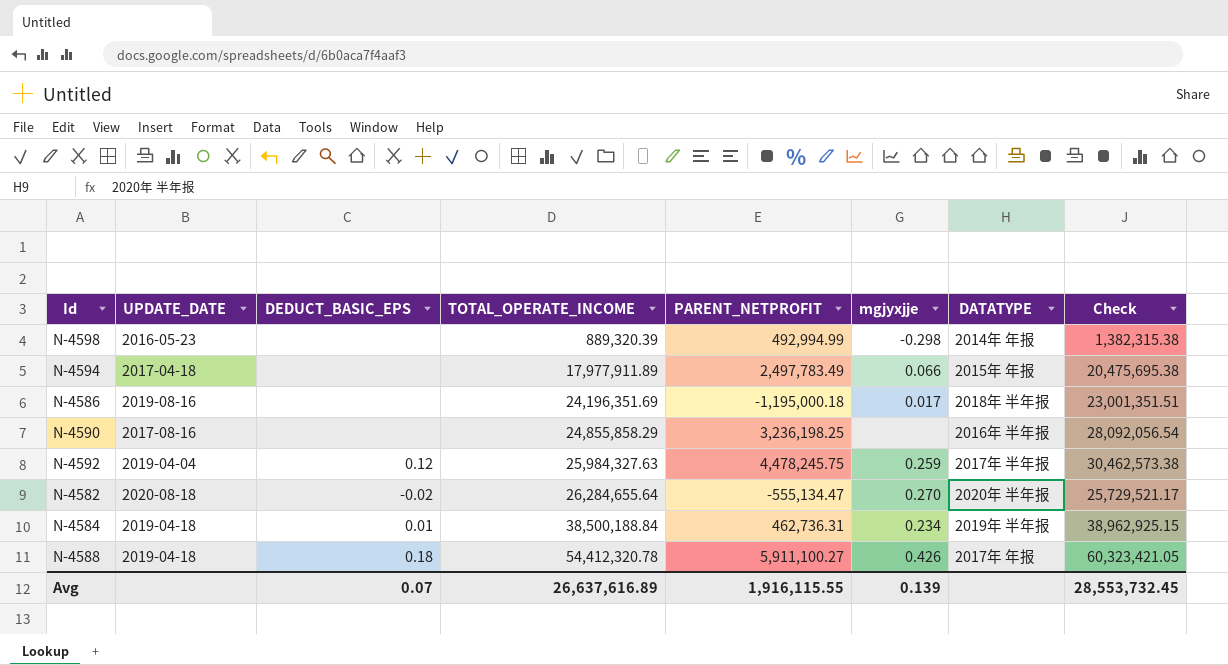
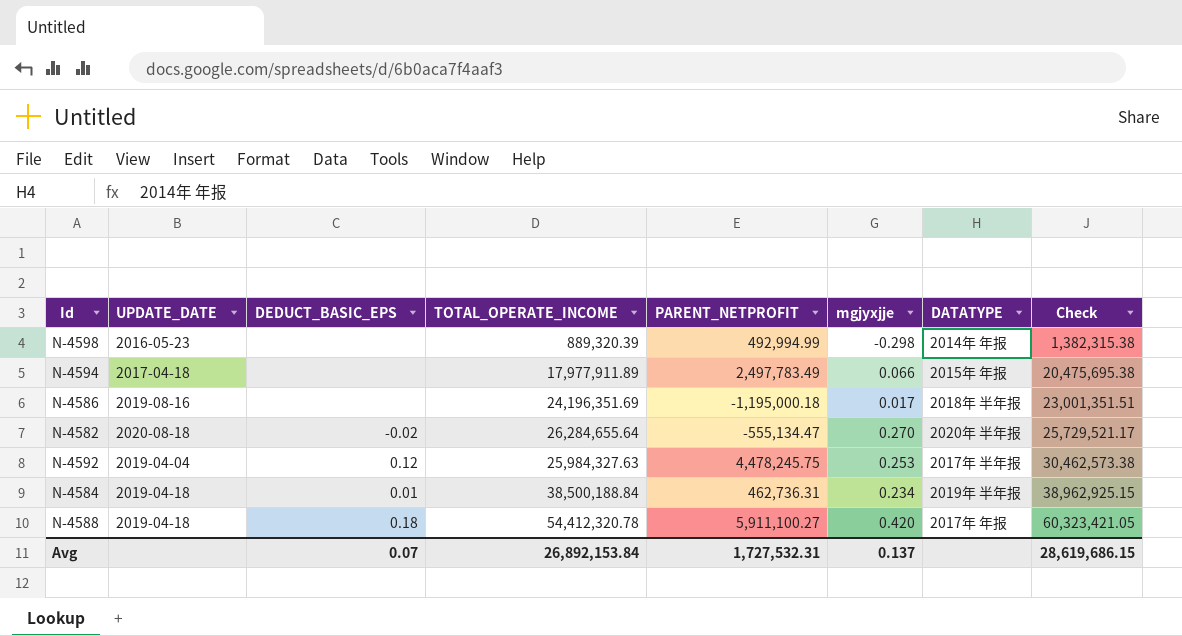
row order: TOTAL_OPERATE_INCOME ascending -> Check ascending
row N-4590: 2017-08-16 | none | 24,855,858.29 | 3,236,198.25 | none | 2016年 半年报 | 28,092,056.54 -> none
N-4592 | mgjyxjje: 0.259 -> 0.253
N-4588 | mgjyxjje: 0.426 -> 0.420
Avg | TOTAL_OPERATE_INCOME: 26,637,616.89 -> 26,892,153.84
Avg | PARENT_NETPROFIT: 1,916,115.55 -> 1,727,532.31
Avg | mgjyxjje: 0.139 -> 0.137
Avg | Check: 28,553,732.45 -> 28,619,686.15

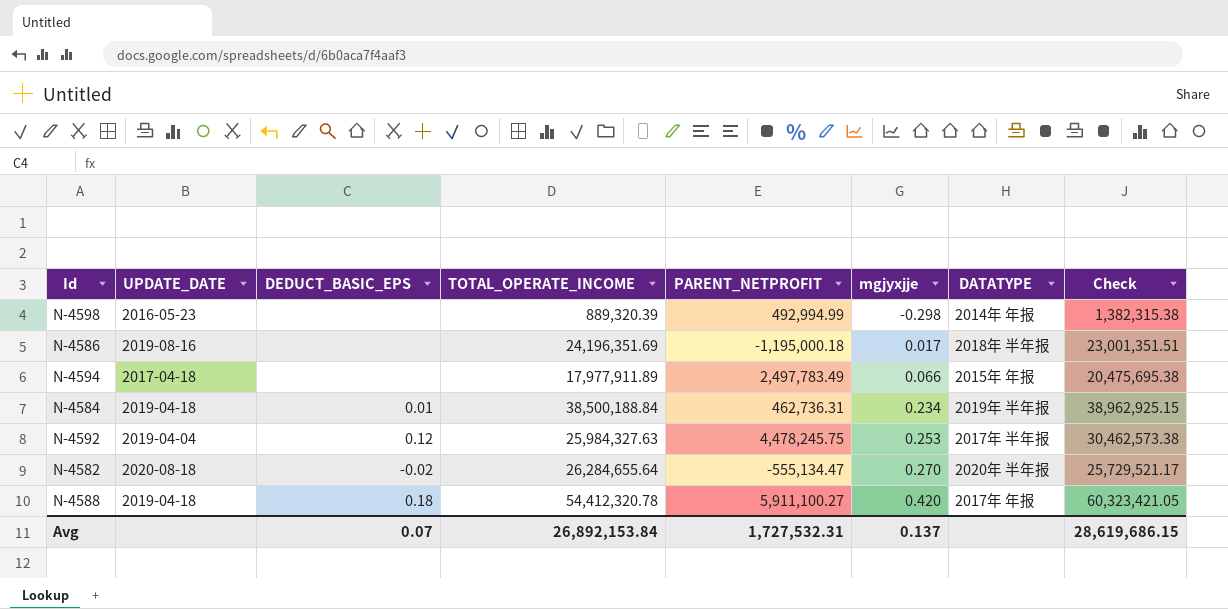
row order: Check ascending -> mgjyxjje ascending

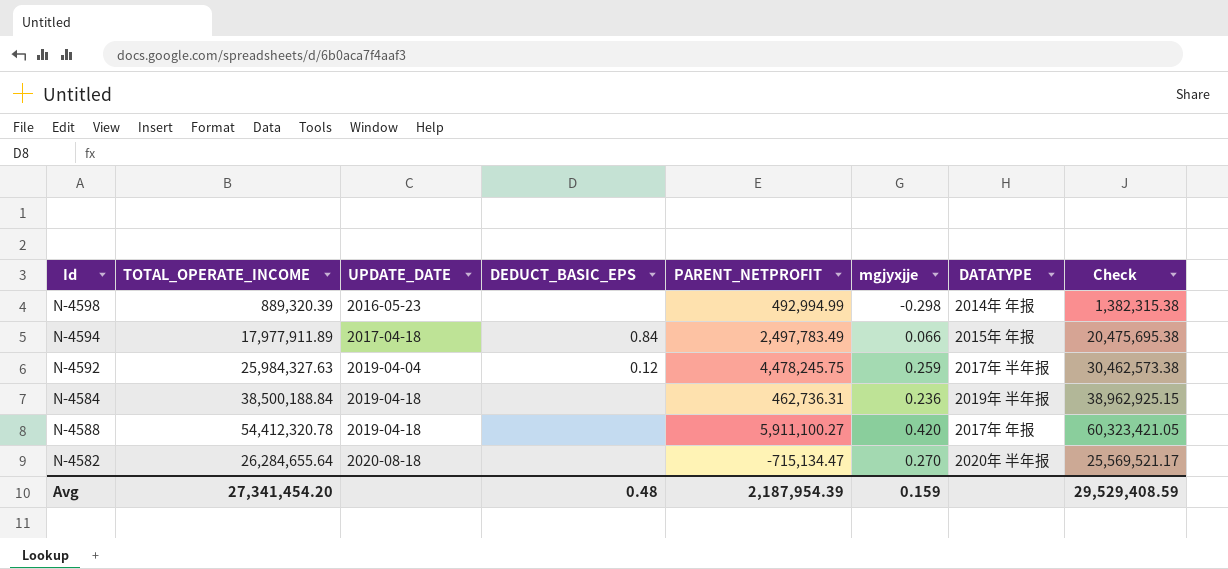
row order: mgjyxjje ascending -> UPDATE_DATE ascending
column TOTAL_OPERATE_INCOME | position: 4 -> 2
row N-4586: 2019-08-16 | none | 24,196,351.69 | -1,195,000.18 | 0.017 | 2018年 半年报 | 23,001,351.51 -> none
N-4594 | DEDUCT_BASIC_EPS: none -> 0.84
N-4592 | mgjyxjje: 0.253 -> 0.259
N-4584 | DEDUCT_BASIC_EPS: 0.01 -> none
N-4584 | mgjyxjje: 0.234 -> 0.236
N-4588 | DEDUCT_BASIC_EPS: 0.18 -> none
N-4582 | DEDUCT_BASIC_EPS: -0.02 -> none
N-4582 | PARENT_NETPROFIT: -555,134.47 -> -715,134.47
N-4582 | Check: 25,729,521.17 -> 25,569,521.17
Avg | TOTAL_OPERATE_INCOME: 26,892,153.84 -> 27,341,454.20
Avg | DEDUCT_BASIC_EPS: 0.07 -> 0.48
Avg | PARENT_NETPROFIT: 1,727,532.31 -> 2,187,954.39
Avg | mgjyxjje: 0.137 -> 0.159
Avg | Check: 28,619,686.15 -> 29,529,408.59

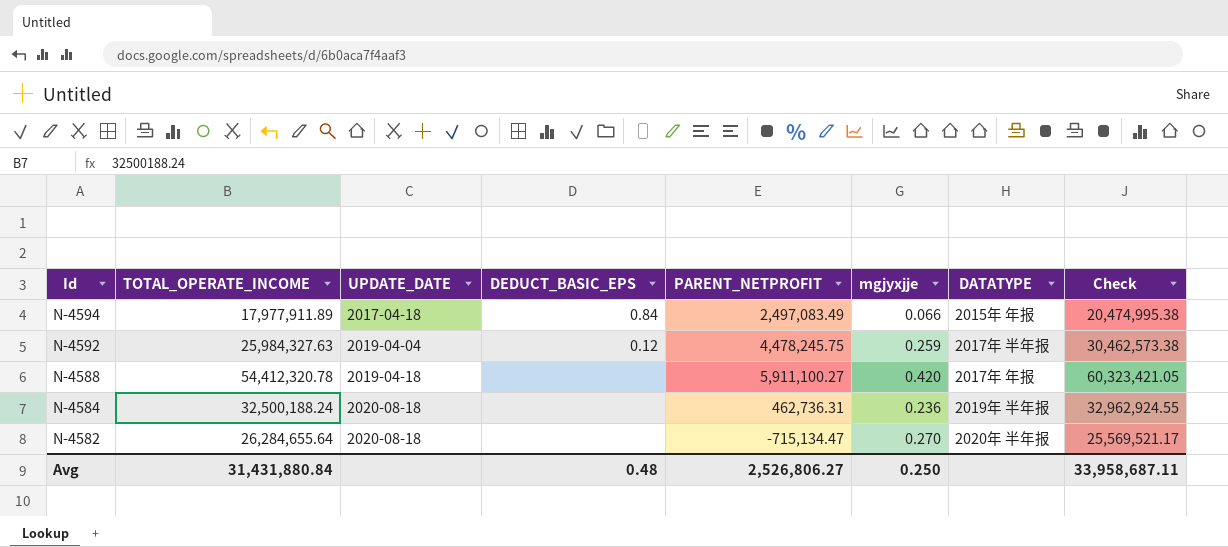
row order: UPDATE_DATE ascending -> Id descending
row N-4598: 889,320.39 | 2016-05-23 | none | 492,994.99 | -0.298 | 2014年 年报 | 1,382,315.38 -> none
N-4594 | PARENT_NETPROFIT: 2,497,783.49 -> 2,497,083.49
N-4594 | Check: 20,475,695.38 -> 20,474,995.38
N-4584 | TOTAL_OPERATE_INCOME: 38,500,188.84 -> 32,500,188.24
N-4584 | UPDATE_DATE: 2019-04-18 -> 2020-08-18
N-4584 | Check: 38,962,925.15 -> 32,962,924.55
Avg | TOTAL_OPERATE_INCOME: 27,341,454.20 -> 31,431,880.84
Avg | PARENT_NETPROFIT: 2,187,954.39 -> 2,526,806.27
Avg | mgjyxjje: 0.159 -> 0.250
Avg | Check: 29,529,408.59 -> 33,958,687.11

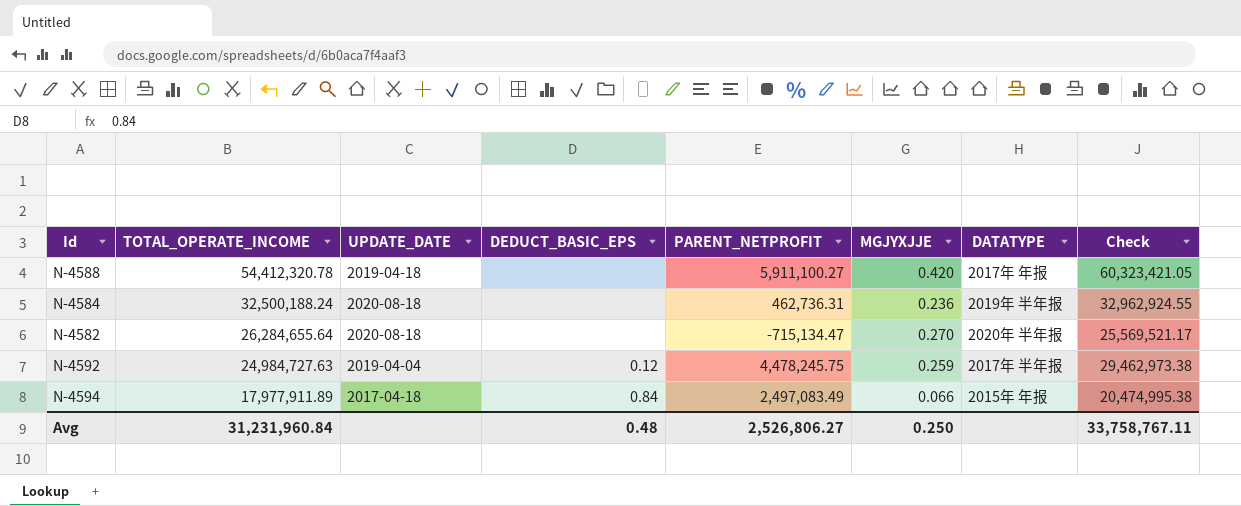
row order: Id descending -> TOTAL_OPERATE_INCOME descending
column name: mgjyxjje -> MGJYXJJE
N-4592 | TOTAL_OPERATE_INCOME: 25,984,327.63 -> 24,984,727.63
N-4592 | Check: 30,462,573.38 -> 29,462,973.38
Avg | TOTAL_OPERATE_INCOME: 31,431,880.84 -> 31,231,960.84
Avg | Check: 33,958,687.11 -> 33,758,767.11

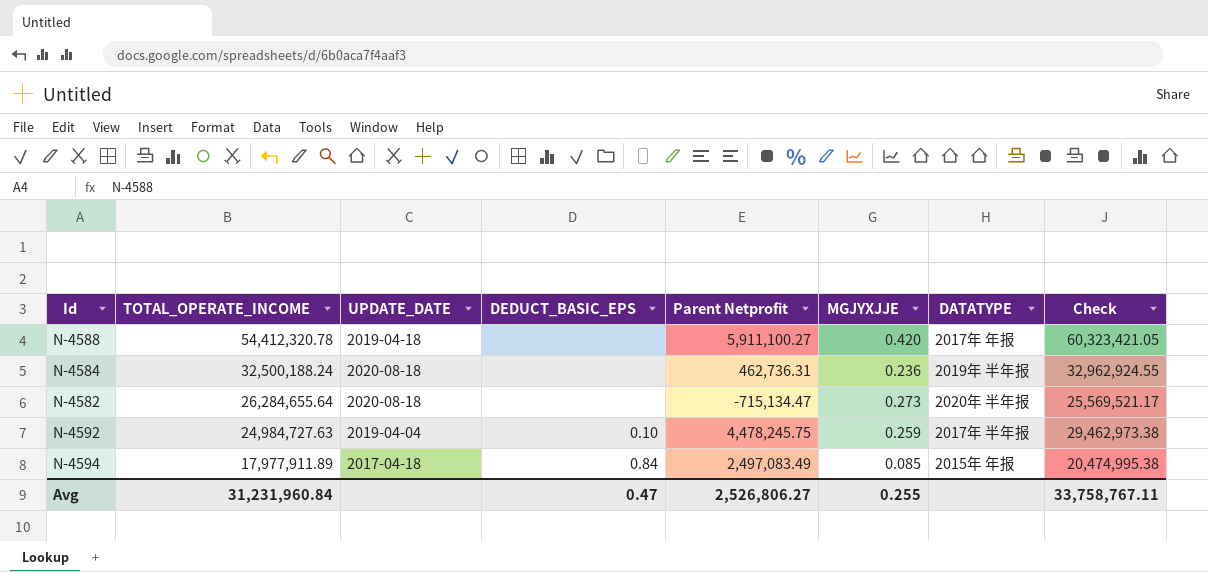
column name: PARENT_NETPROFIT -> Parent Netprofit
N-4582 | MGJYXJJE: 0.270 -> 0.273
N-4592 | DEDUCT_BASIC_EPS: 0.12 -> 0.10
N-4594 | MGJYXJJE: 0.066 -> 0.085
Avg | DEDUCT_BASIC_EPS: 0.48 -> 0.47
Avg | MGJYXJJE: 0.250 -> 0.255

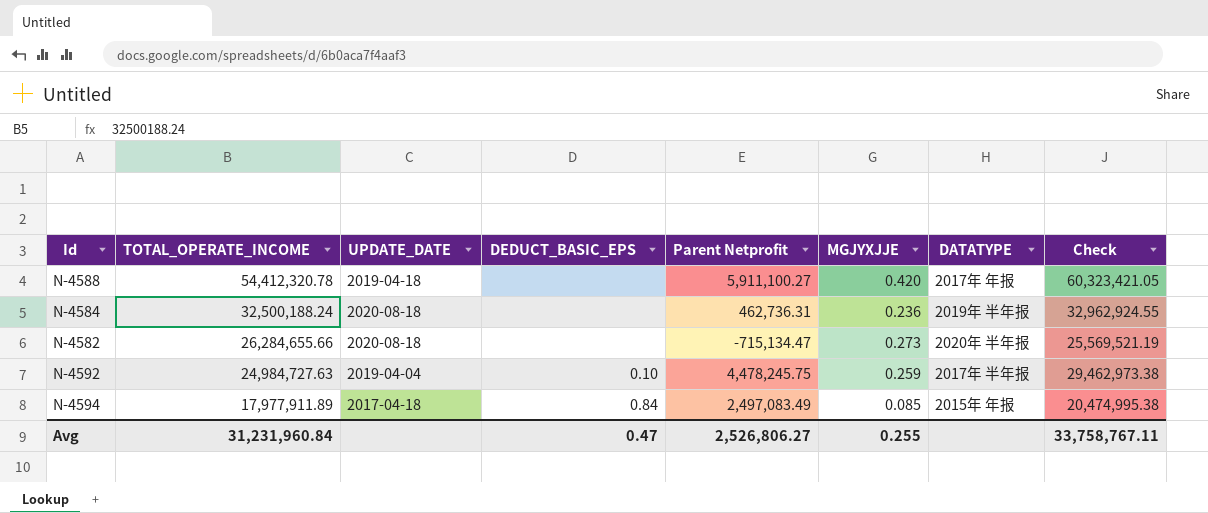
N-4582 | TOTAL_OPERATE_INCOME: 26,284,655.64 -> 26,284,655.66
N-4582 | Check: 25,569,521.17 -> 25,569,521.19

